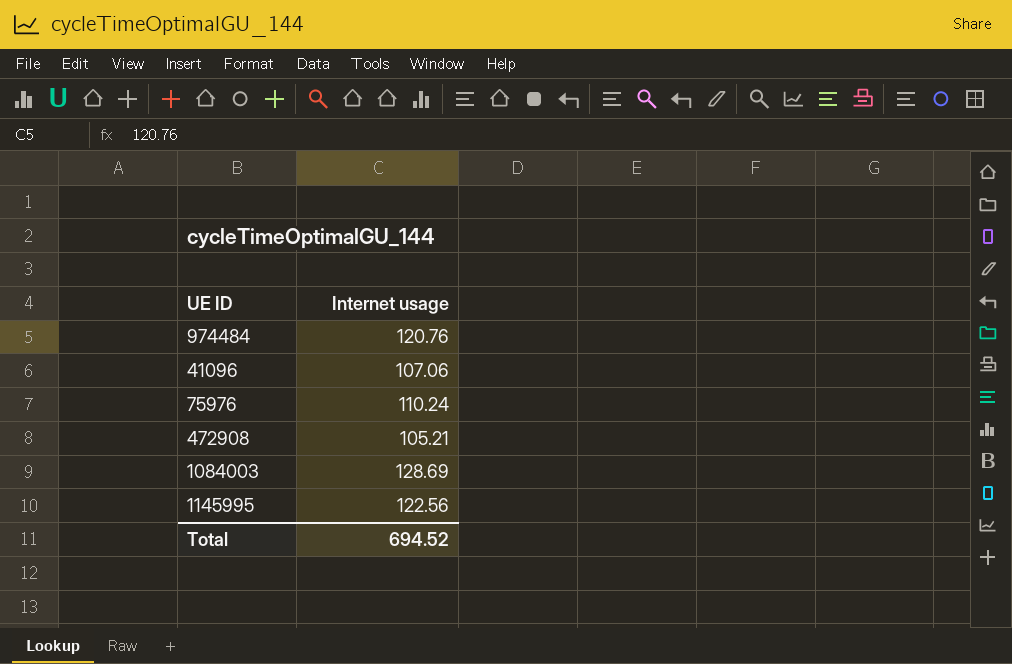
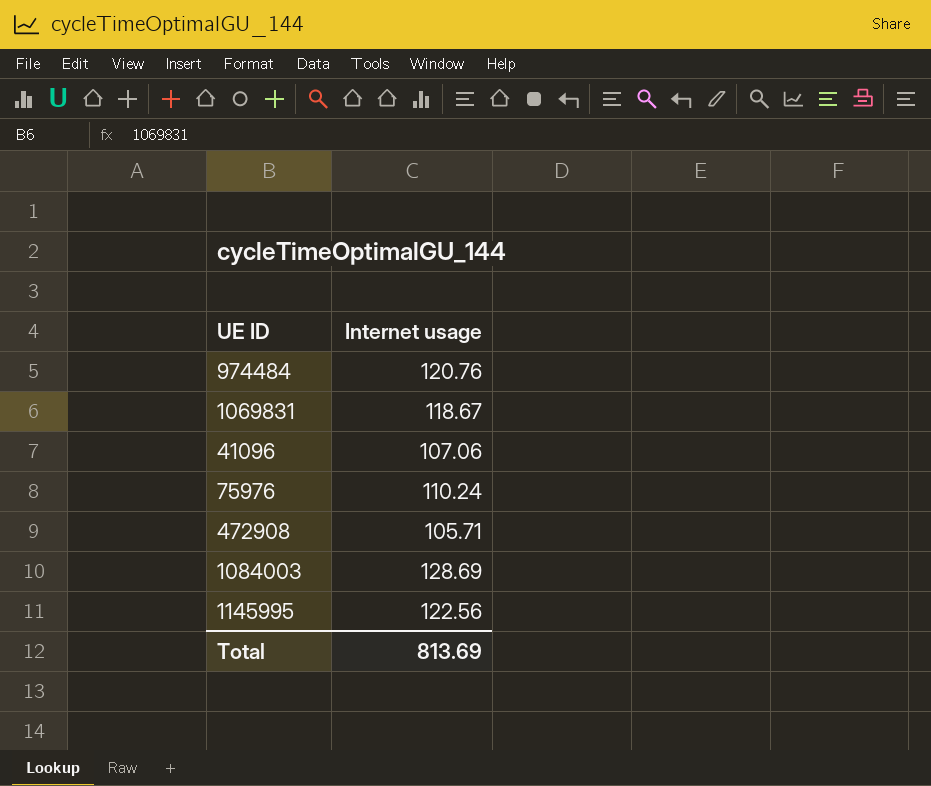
row 1069831: none -> 118.67
472908 | Internet usage: 105.21 -> 105.71
Total | Internet usage: 694.52 -> 813.69

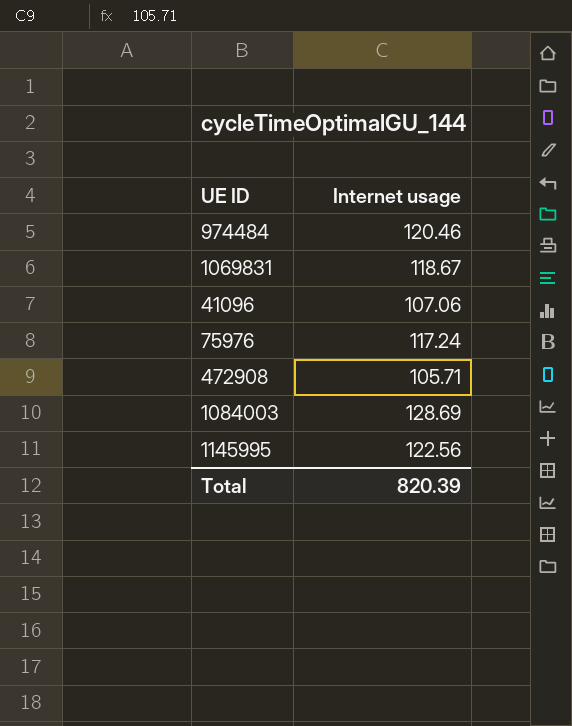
974484 | Internet usage: 120.76 -> 120.46
75976 | Internet usage: 110.24 -> 117.24
Total | Internet usage: 813.69 -> 820.39

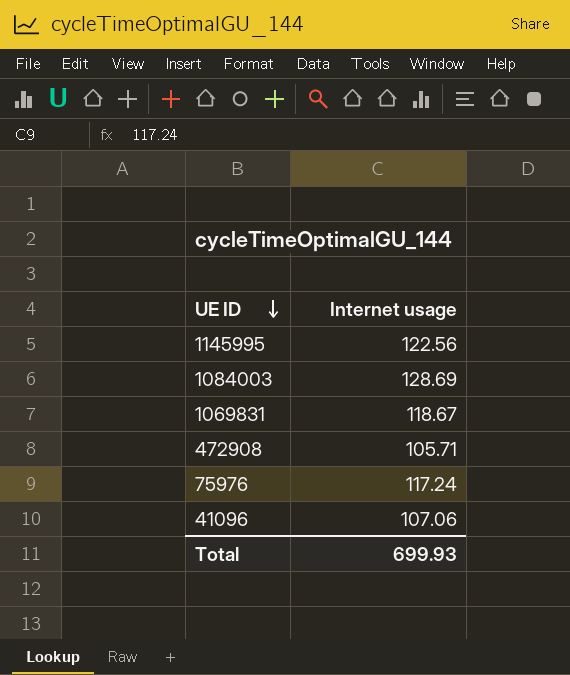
row order: none -> UE ID descending
row 974484: 120.46 -> none
Total | Internet usage: 820.39 -> 699.93

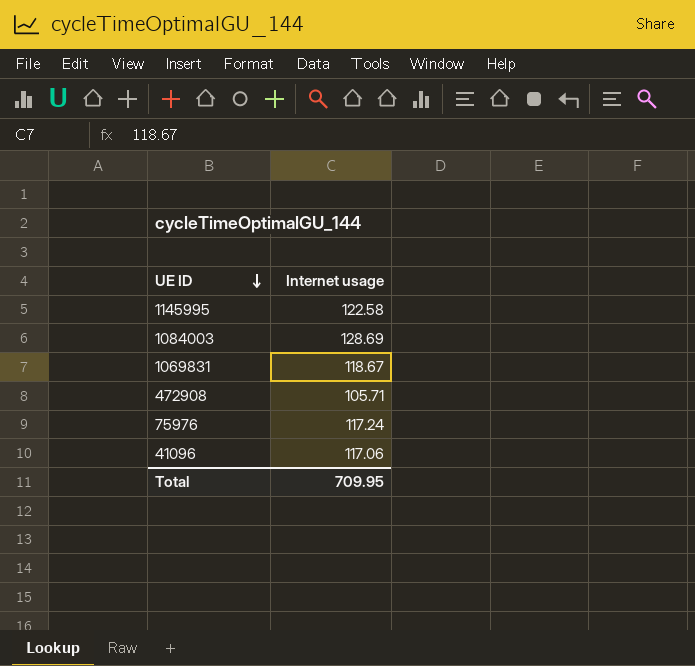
1145995 | Internet usage: 122.56 -> 122.58
41096 | Internet usage: 107.06 -> 117.06
Total | Internet usage: 699.93 -> 709.95

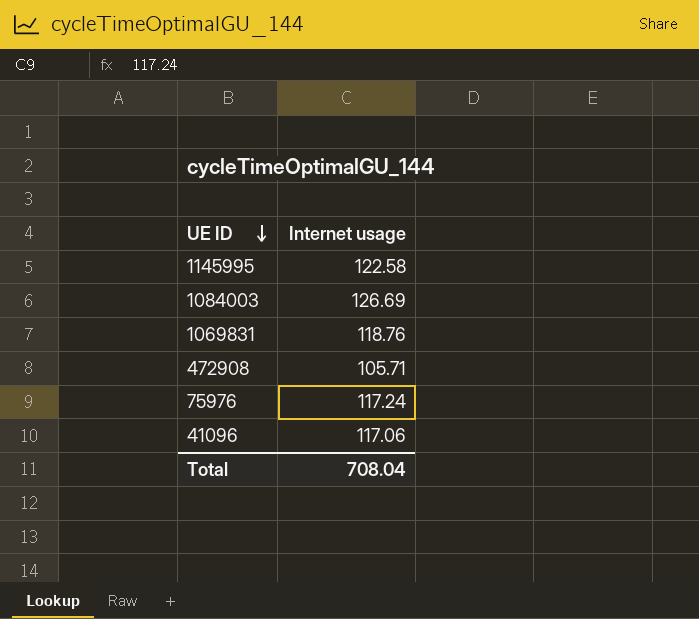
1084003 | Internet usage: 128.69 -> 126.69
1069831 | Internet usage: 118.67 -> 118.76
Total | Internet usage: 709.95 -> 708.04

